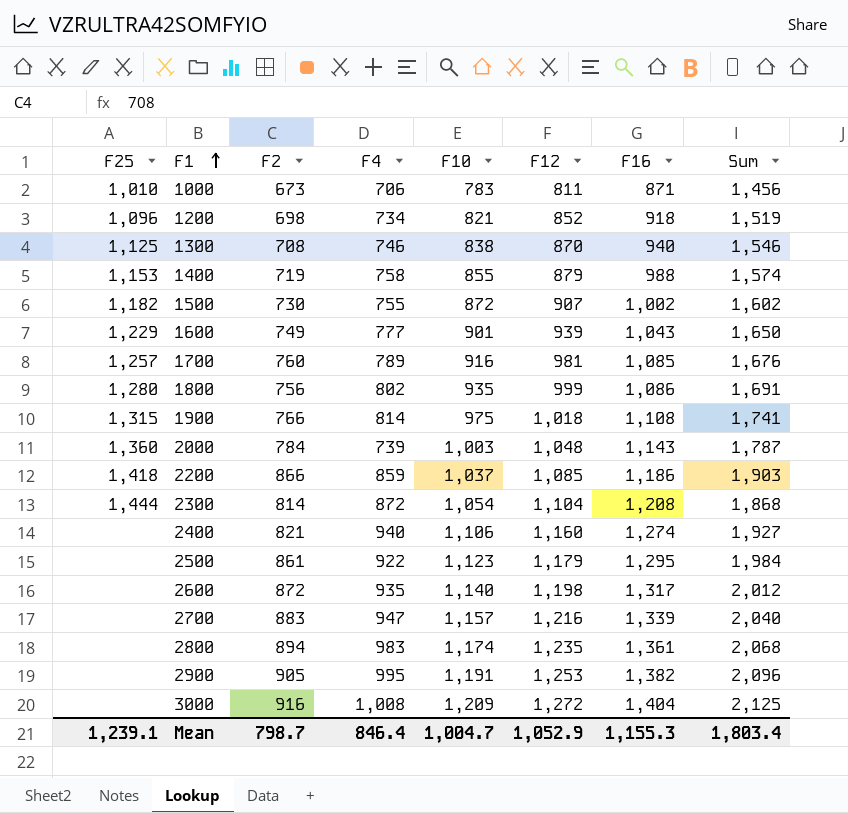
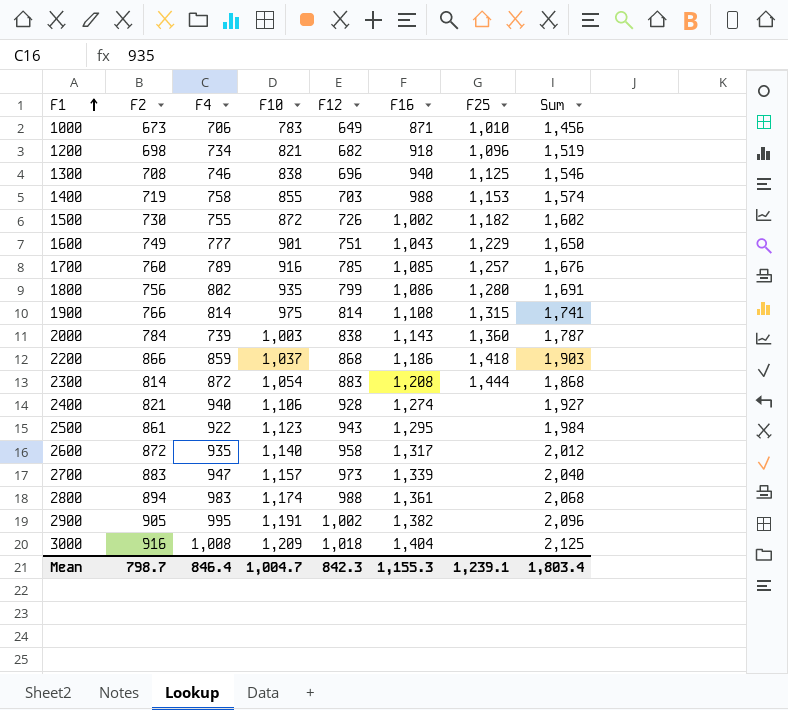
column F25 | position: 1 -> 7
1000 | F12: 811 -> 649
1200 | F12: 852 -> 682
1300 | F12: 870 -> 696
1400 | F12: 879 -> 703
1500 | F12: 907 -> 726
1600 | F12: 939 -> 751
1700 | F12: 981 -> 785
1800 | F12: 999 -> 799
1900 | F12: 1,018 -> 814
2000 | F12: 1,048 -> 838
2200 | F12: 1,085 -> 868
2300 | F12: 1,104 -> 883
2400 | F12: 1,160 -> 928
2500 | F12: 1,179 -> 943
2600 | F12: 1,198 -> 958
2700 | F12: 1,216 -> 973
2800 | F12: 1,235 -> 988
2900 | F12: 1,253 -> 1,002
3000 | F12: 1,272 -> 1,018
Mean | F12: 1,052.9 -> 842.3

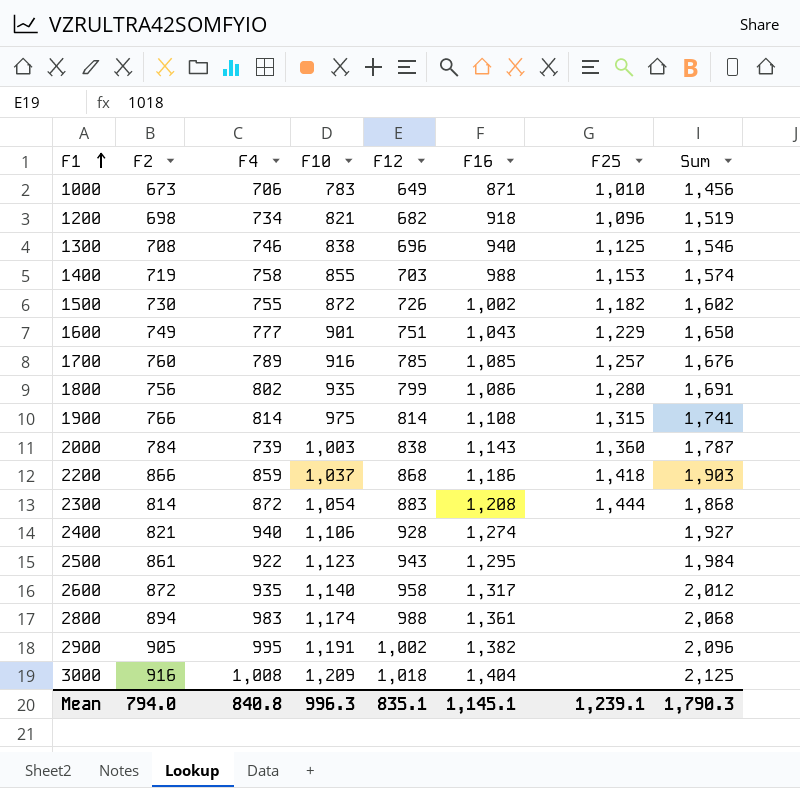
row 2700: 883 | 947 | 1,157 | 973 | 1,339 | none | 2,040 -> none
Mean | F2: 798.7 -> 794.0
Mean | F4: 846.4 -> 840.8
Mean | F10: 1,004.7 -> 996.3
Mean | F12: 842.3 -> 835.1
Mean | F16: 1,155.3 -> 1,145.1
Mean | Sum: 1,803.4 -> 1,790.3

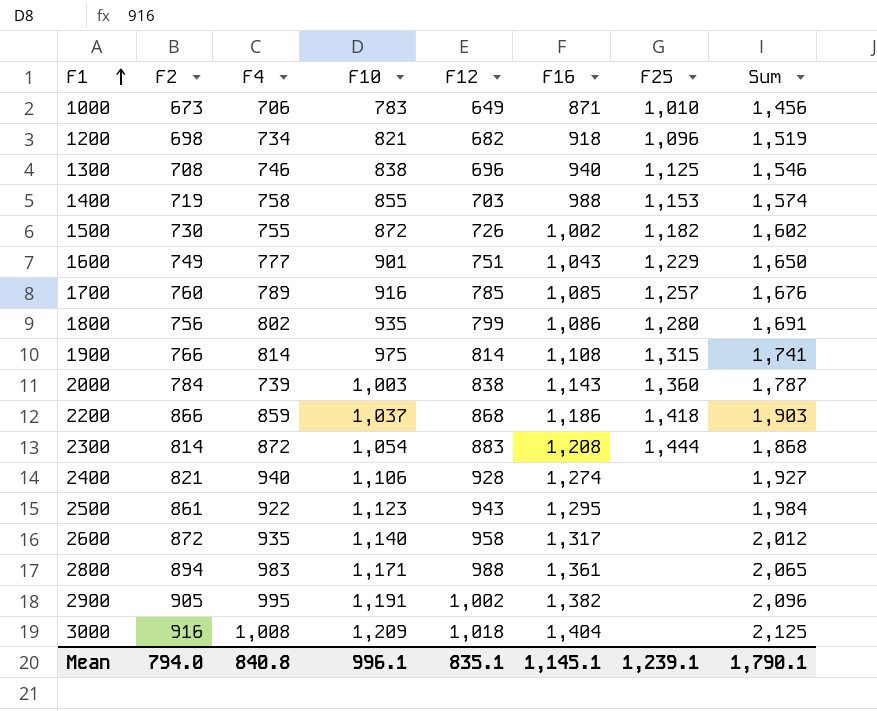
2800 | F10: 1,174 -> 1,171
2800 | Sum: 2,068 -> 2,065
Mean | F10: 996.3 -> 996.1
Mean | Sum: 1,790.3 -> 1,790.1

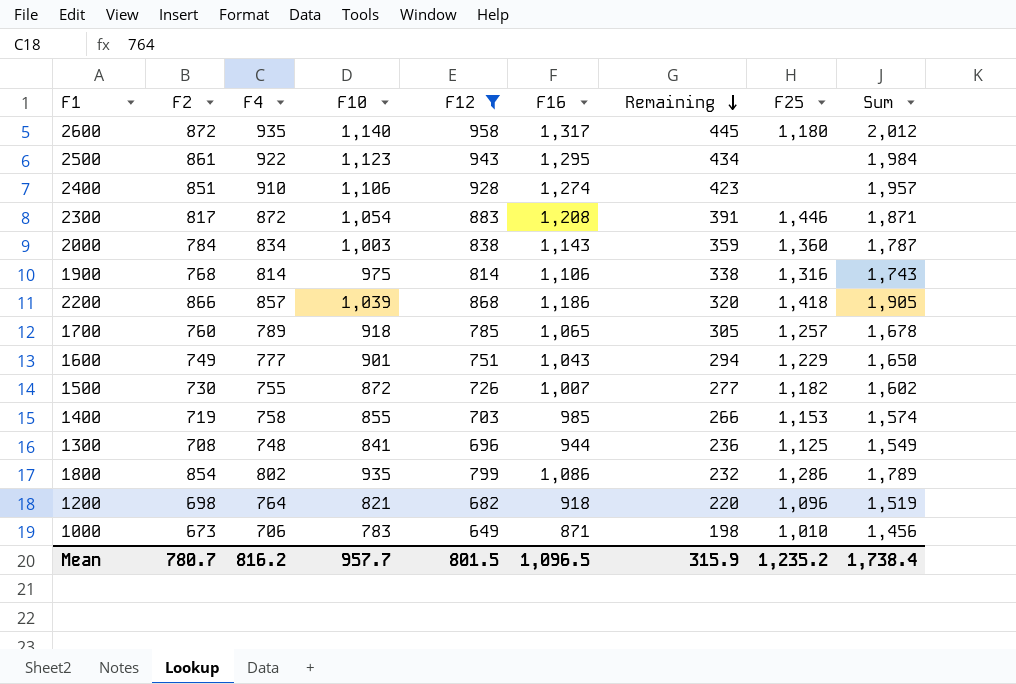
filter: none -> F12 <= 958
row order: F1 ascending -> Remaining descending
column Remaining | formula: none -> [F16] - [F2]
2600 | F25: none -> 1,180
2400 | F2: 821 -> 851
2400 | F4: 940 -> 910
2400 | Sum: 1,927 -> 1,957
2300 | F2: 814 -> 817
2300 | F25: 1,444 -> 1,446
2300 | Sum: 1,868 -> 1,871
2000 | F4: 739 -> 834
1900 | F2: 766 -> 768
1900 | F16: 1,108 -> 1,106
1900 | F25: 1,315 -> 1,316
1900 | Sum: 1,741 -> 1,743
2200 | F4: 859 -> 857
2200 | F10: 1,037 -> 1,039
2200 | Sum: 1,903 -> 1,905
1700 | F10: 916 -> 918
1700 | F16: 1,085 -> 1,065
1700 | Sum: 1,676 -> 1,678
1500 | F16: 1,002 -> 1,007
1400 | F16: 988 -> 985
1300 | F4: 746 -> 748
1300 | F10: 838 -> 841
1300 | F16: 940 -> 944
1300 | Sum: 1,546 -> 1,549
1800 | F2: 756 -> 854
1800 | F25: 1,280 -> 1,286
1800 | Sum: 1,691 -> 1,789
1200 | F4: 734 -> 764
Mean | F2: 794.0 -> 780.7
Mean | F4: 840.8 -> 816.2
Mean | F10: 996.1 -> 957.7
Mean | F12: 835.1 -> 801.5
Mean | F16: 1,145.1 -> 1,096.5
Mean | F25: 1,239.1 -> 1,235.2
Mean | Sum: 1,790.1 -> 1,738.4

